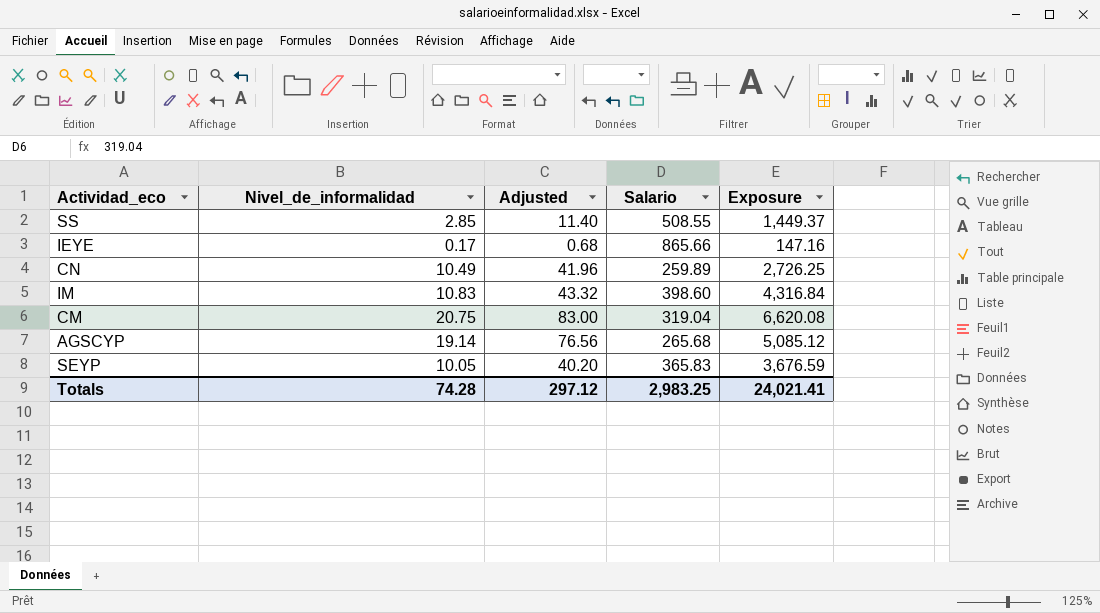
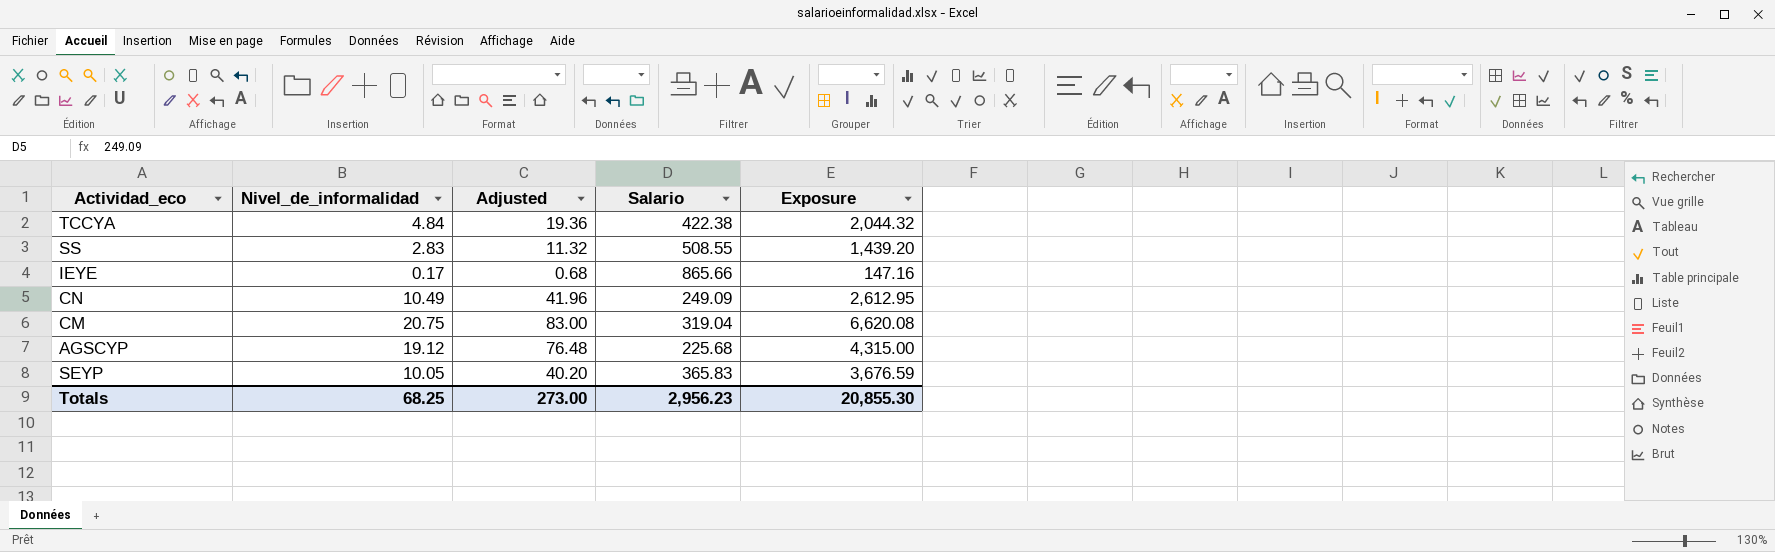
row IM: 10.83 | 43.32 | 398.60 | 4,316.84 -> none
row TCCYA: none -> 4.84 | 19.36 | 422.38 | 2,044.32
SS | Nivel_de_informalidad: 2.85 -> 2.83
SS | Adjusted: 11.40 -> 11.32
SS | Exposure: 1,449.37 -> 1,439.20
CN | Salario: 259.89 -> 249.09
CN | Exposure: 2,726.25 -> 2,612.95
AGSCYP | Nivel_de_informalidad: 19.14 -> 19.12
AGSCYP | Adjusted: 76.56 -> 76.48
AGSCYP | Salario: 265.68 -> 225.68
AGSCYP | Exposure: 5,085.12 -> 4,315.00
Totals | Nivel_de_informalidad: 74.28 -> 68.25
Totals | Adjusted: 297.12 -> 273.00
Totals | Salario: 2,983.25 -> 2,956.23
Totals | Exposure: 24,021.41 -> 20,855.30

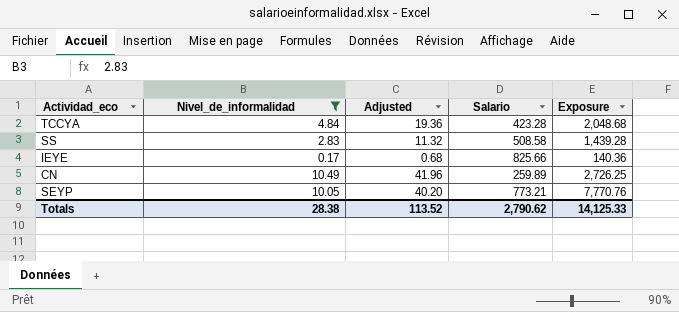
filter: none -> Nivel_de_informalidad <= 10.49
TCCYA | Salario: 422.38 -> 423.28
TCCYA | Exposure: 2,044.32 -> 2,048.68
SS | Salario: 508.55 -> 508.58
SS | Exposure: 1,439.20 -> 1,439.28
IEYE | Salario: 865.66 -> 825.66
IEYE | Exposure: 147.16 -> 140.36
CN | Salario: 249.09 -> 259.89
CN | Exposure: 2,612.95 -> 2,726.25
SEYP | Salario: 365.83 -> 773.21
SEYP | Exposure: 3,676.59 -> 7,770.76
Totals | Nivel_de_informalidad: 68.25 -> 28.38
Totals | Adjusted: 273.00 -> 113.52
Totals | Salario: 2,956.23 -> 2,790.62
Totals | Exposure: 20,855.30 -> 14,125.33

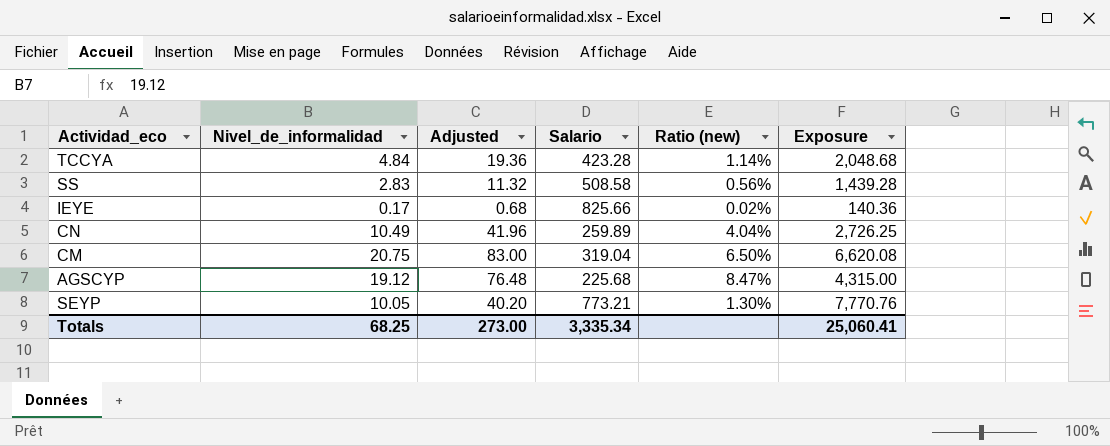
filter: Nivel_de_informalidad <= 10.49 -> none
column Ratio (new) | formula: none -> [Nivel_de_informalidad] / [Salario]
Totals | Nivel_de_informalidad: 28.38 -> 68.25
Totals | Adjusted: 113.52 -> 273.00
Totals | Salario: 2,790.62 -> 3,335.34
Totals | Exposure: 14,125.33 -> 25,060.41

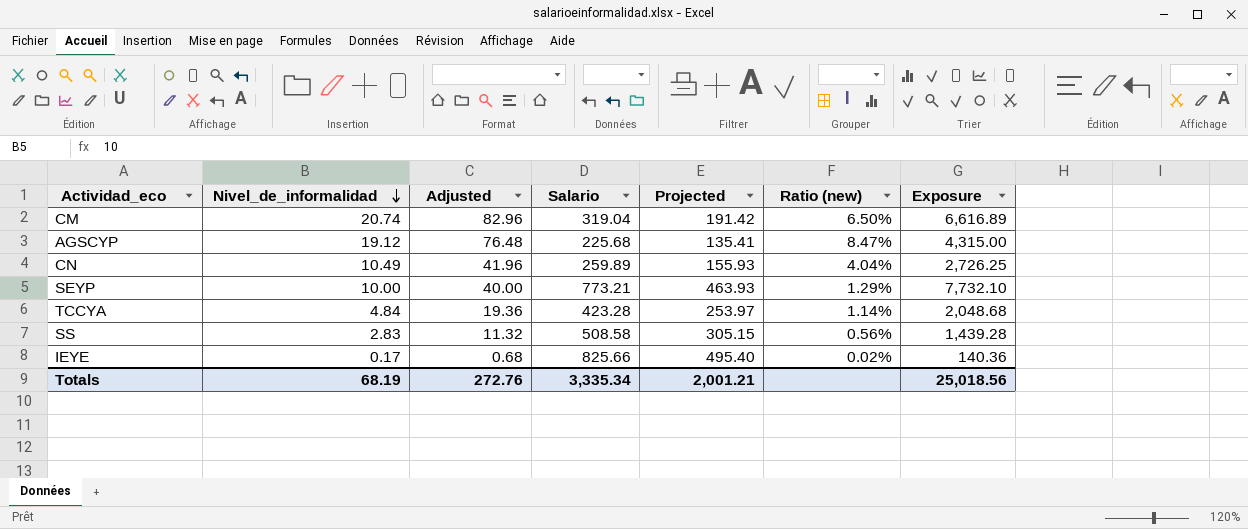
row order: none -> Nivel_de_informalidad descending
column Projected | formula: none -> [Salario] * 0.6
CM | Nivel_de_informalidad: 20.75 -> 20.74
CM | Adjusted: 83.00 -> 82.96
CM | Exposure: 6,620.08 -> 6,616.89
SEYP | Nivel_de_informalidad: 10.05 -> 10.00
SEYP | Adjusted: 40.20 -> 40.00
SEYP | Ratio (new): 1.30% -> 1.29%
SEYP | Exposure: 7,770.76 -> 7,732.10
Totals | Nivel_de_informalidad: 68.25 -> 68.19
Totals | Adjusted: 273.00 -> 272.76
Totals | Exposure: 25,060.41 -> 25,018.56

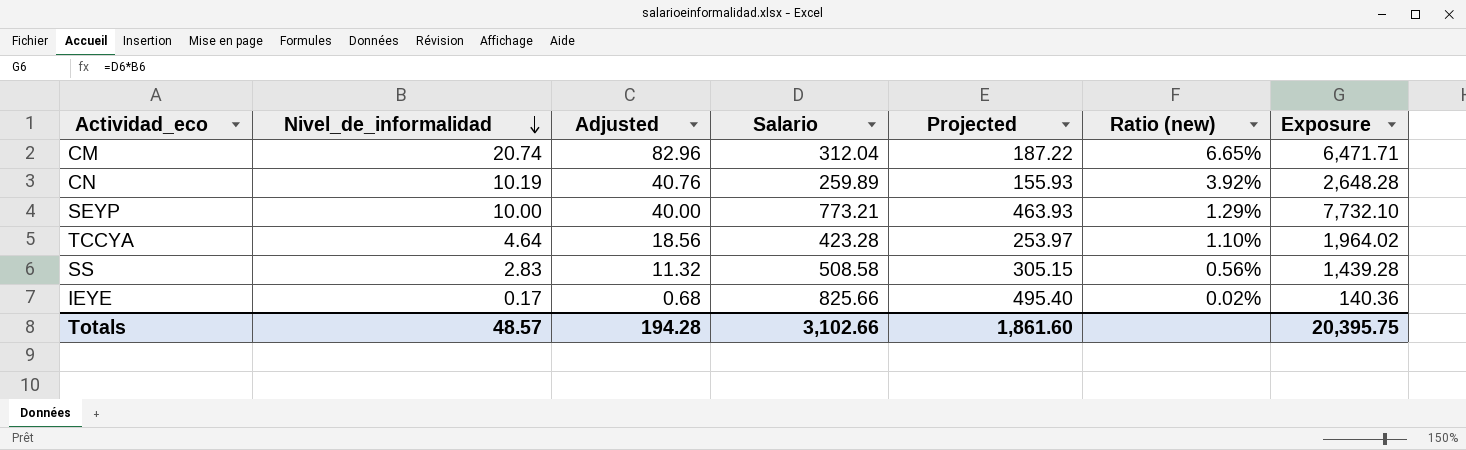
row AGSCYP: 19.12 | 76.48 | 225.68 | 135.41 | 8.47% | 4,315.00 -> none
CM | Salario: 319.04 -> 312.04
CM | Projected: 191.42 -> 187.22
CM | Ratio (new): 6.50% -> 6.65%
CM | Exposure: 6,616.89 -> 6,471.71
CN | Nivel_de_informalidad: 10.49 -> 10.19
CN | Adjusted: 41.96 -> 40.76
CN | Ratio (new): 4.04% -> 3.92%
CN | Exposure: 2,726.25 -> 2,648.28
TCCYA | Nivel_de_informalidad: 4.84 -> 4.64
TCCYA | Adjusted: 19.36 -> 18.56
TCCYA | Ratio (new): 1.14% -> 1.10%
TCCYA | Exposure: 2,048.68 -> 1,964.02
Totals | Nivel_de_informalidad: 68.19 -> 48.57
Totals | Adjusted: 272.76 -> 194.28
Totals | Salario: 3,335.34 -> 3,102.66
Totals | Projected: 2,001.21 -> 1,861.60
Totals | Exposure: 25,018.56 -> 20,395.75

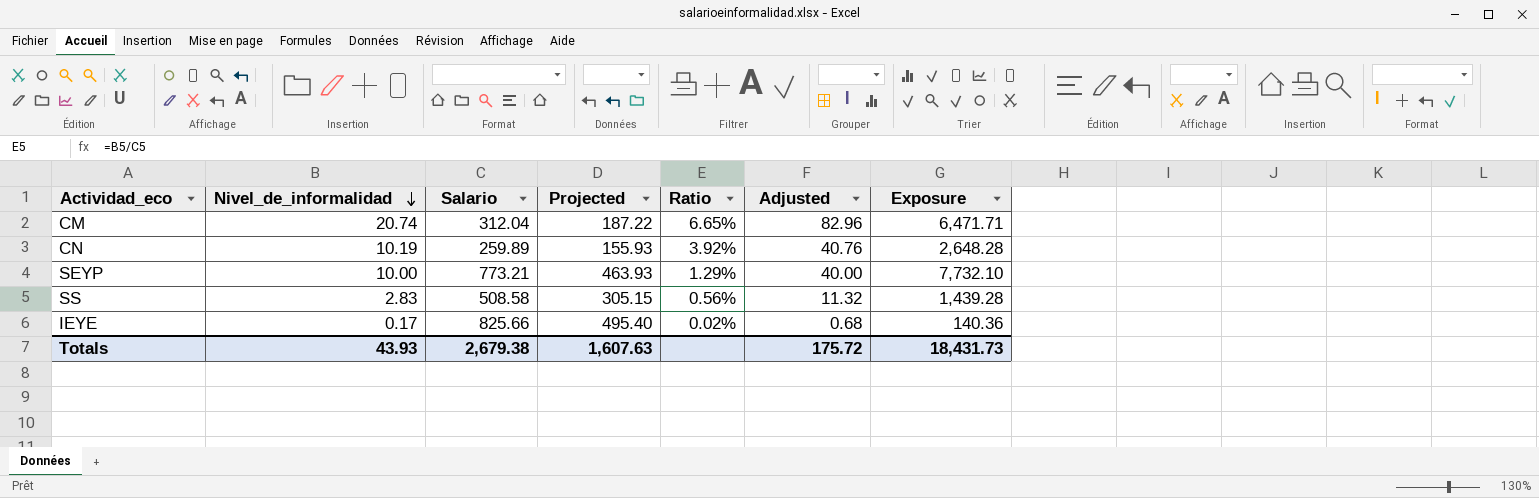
column name: Ratio (new) -> Ratio
column Adjusted | position: 3 -> 6
row TCCYA: 4.64 | 18.56 | 423.28 | 253.97 | 1.10% | 1,964.02 -> none
Totals | Nivel_de_informalidad: 48.57 -> 43.93
Totals | Salario: 3,102.66 -> 2,679.38
Totals | Projected: 1,861.60 -> 1,607.63
Totals | Adjusted: 194.28 -> 175.72
Totals | Exposure: 20,395.75 -> 18,431.73

